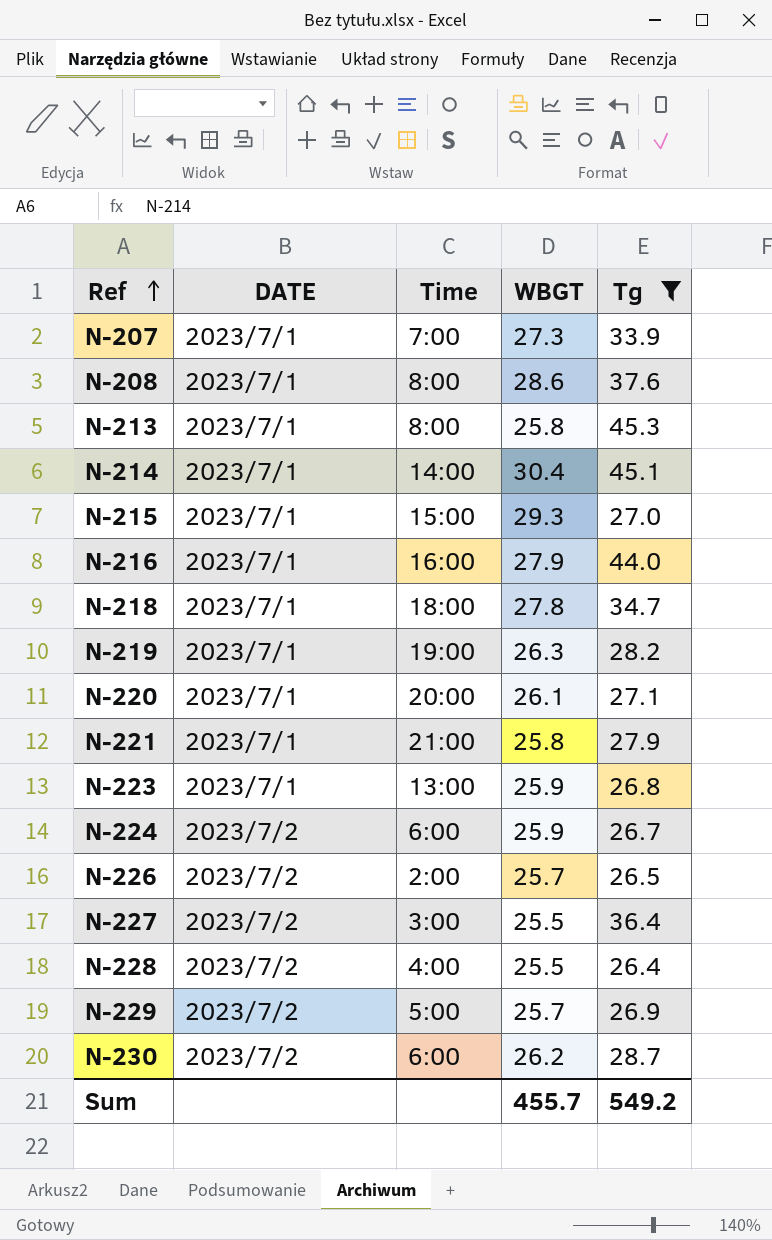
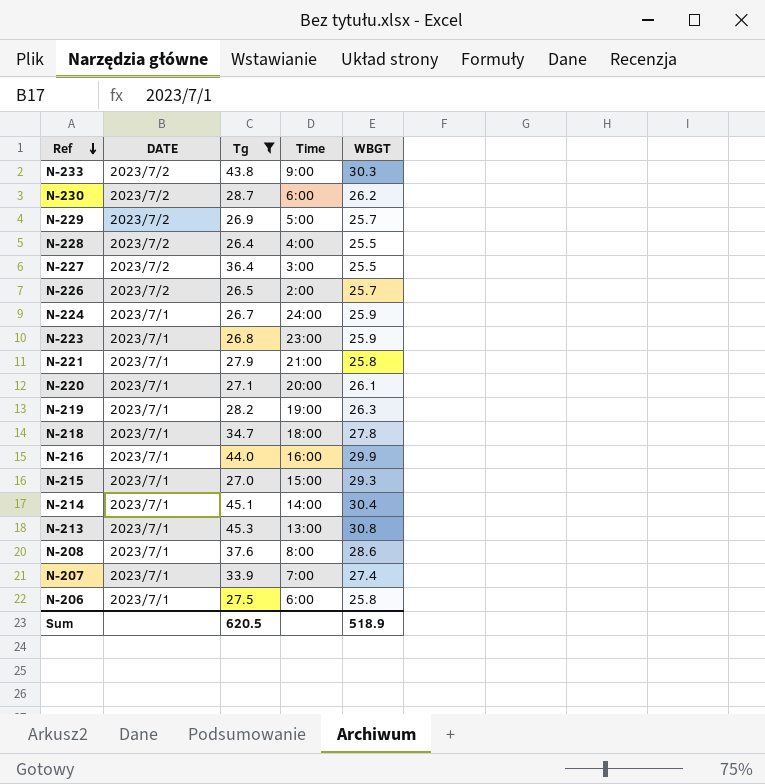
row order: Ref ascending -> Ref descending
column Tg | position: 5 -> 3
row N-233: none -> 2023/7/2 | 43.8 | 9:00 | 30.3
N-224 | DATE: 2023/7/2 -> 2023/7/1
N-224 | Time: 6:00 -> 24:00
N-223 | Time: 13:00 -> 23:00
N-216 | WBGT: 27.9 -> 29.9
N-213 | Time: 8:00 -> 13:00
N-213 | WBGT: 25.8 -> 30.8
N-207 | WBGT: 27.3 -> 27.4
row N-206: none -> 2023/7/1 | 27.5 | 6:00 | 25.8
Sum | Tg: 549.2 -> 620.5
Sum | WBGT: 455.7 -> 518.9

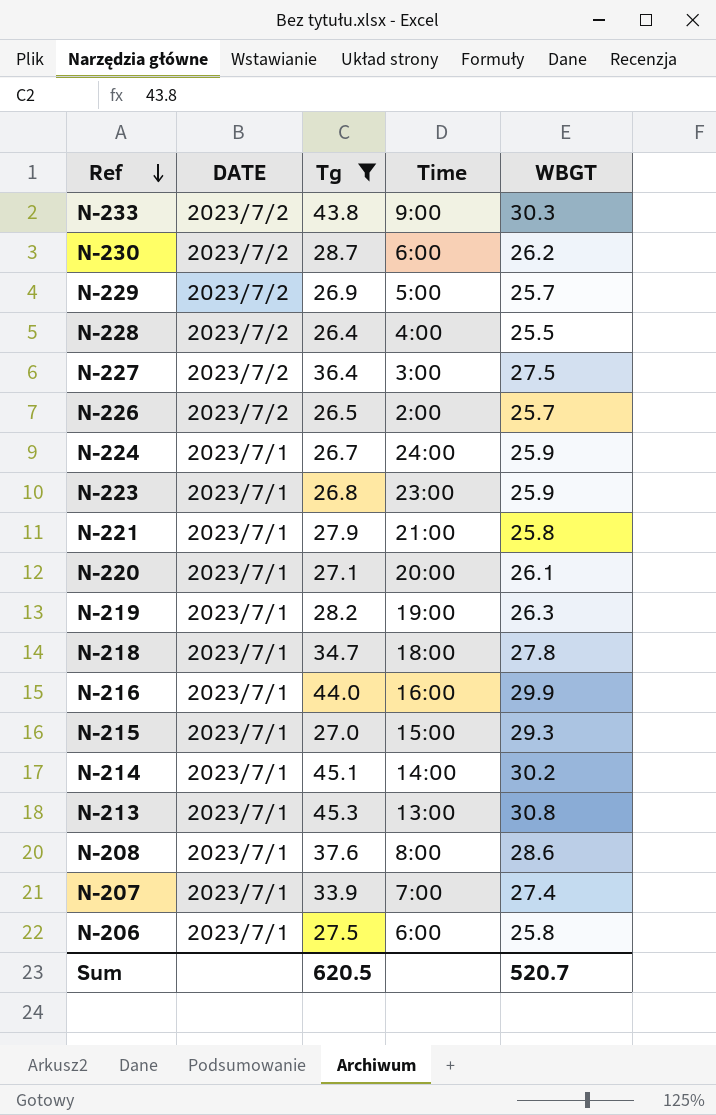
N-227 | WBGT: 25.5 -> 27.5
N-214 | WBGT: 30.4 -> 30.2
Sum | WBGT: 518.9 -> 520.7

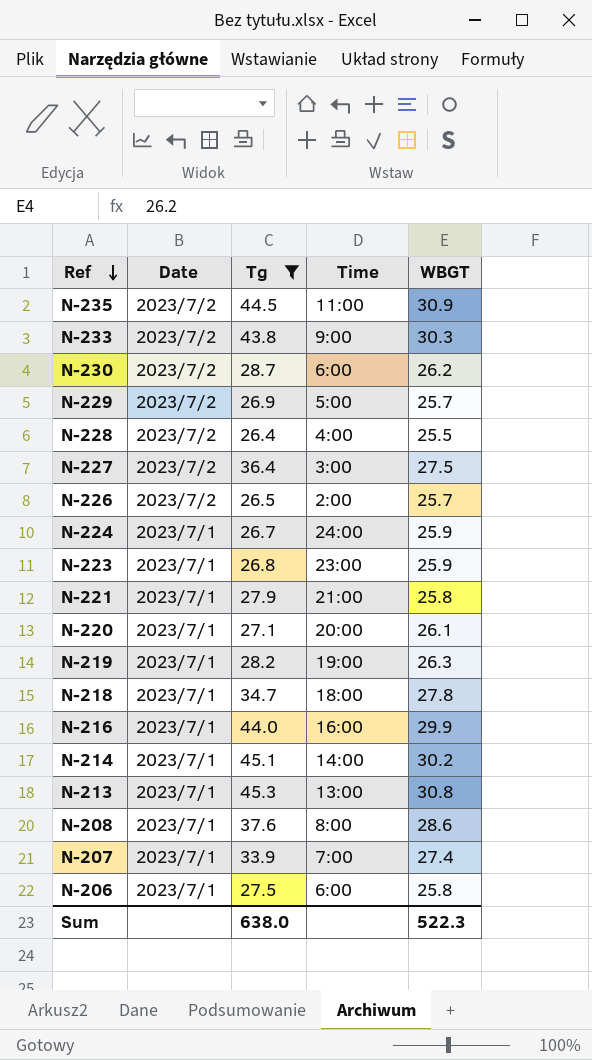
column name: DATE -> Date
row N-215: 2023/7/1 | 27.0 | 15:00 | 29.3 -> none
row N-235: none -> 2023/7/2 | 44.5 | 11:00 | 30.9
Sum | Tg: 620.5 -> 638.0
Sum | WBGT: 520.7 -> 522.3

